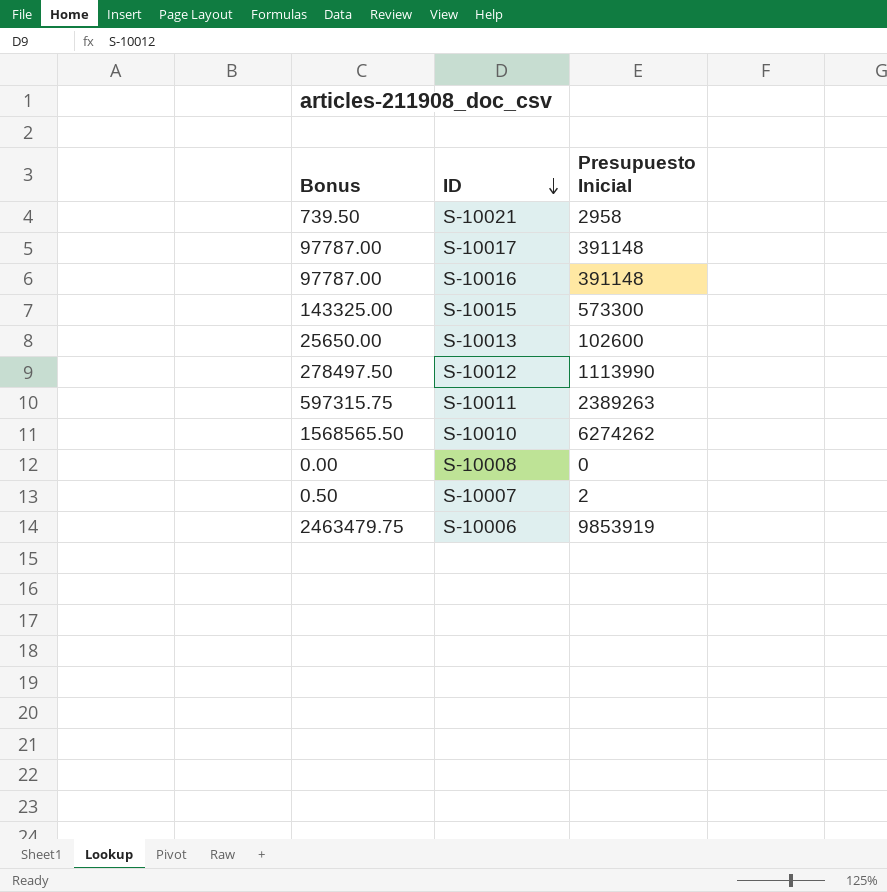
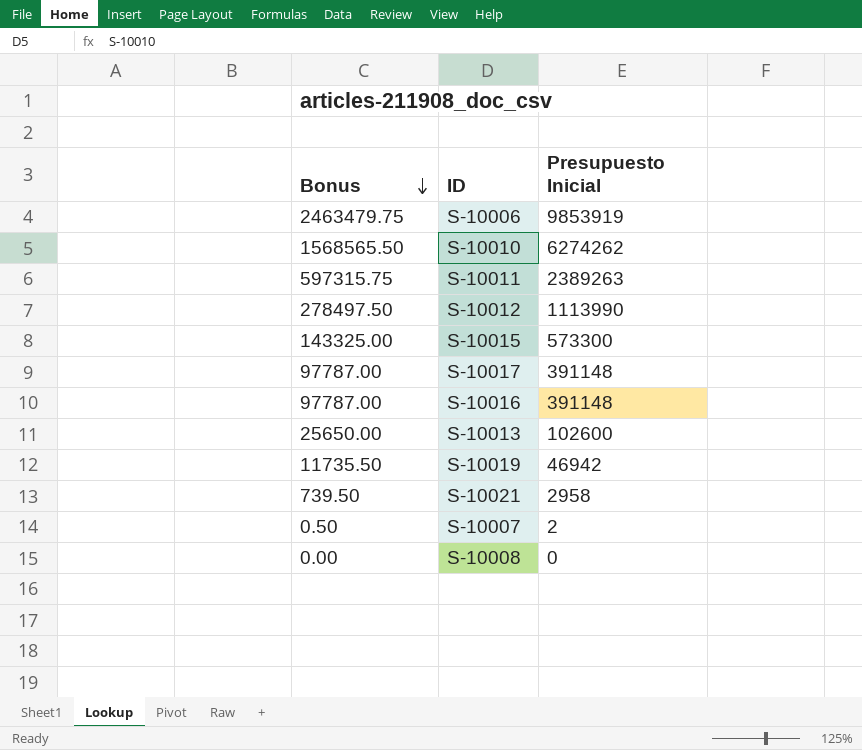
row order: ID descending -> Bonus descending
row S-10019: none -> 11735.50 | 46942

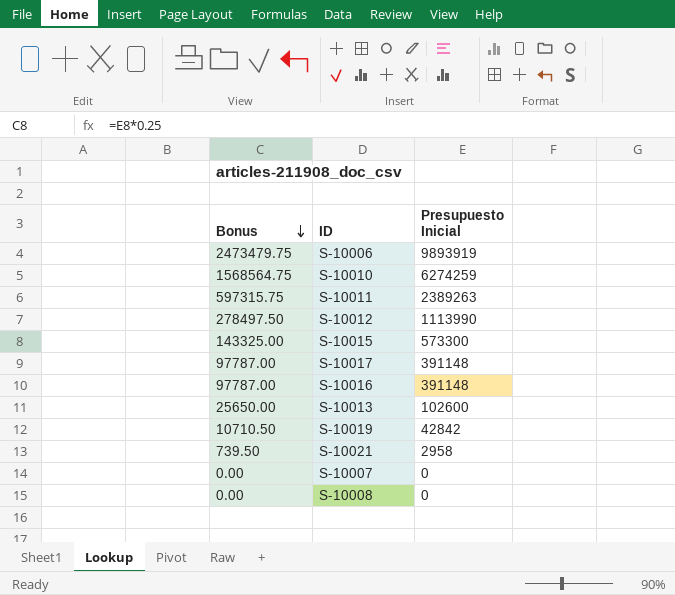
S-10006 | Bonus: 2463479.75 -> 2473479.75
S-10006 | Presupuesto Inicial: 9853919 -> 9893919
S-10010 | Bonus: 1568565.50 -> 1568564.75
S-10010 | Presupuesto Inicial: 6274262 -> 6274259
S-10019 | Bonus: 11735.50 -> 10710.50
S-10019 | Presupuesto Inicial: 46942 -> 42842
S-10007 | Bonus: 0.50 -> 0.00
S-10007 | Presupuesto Inicial: 2 -> 0

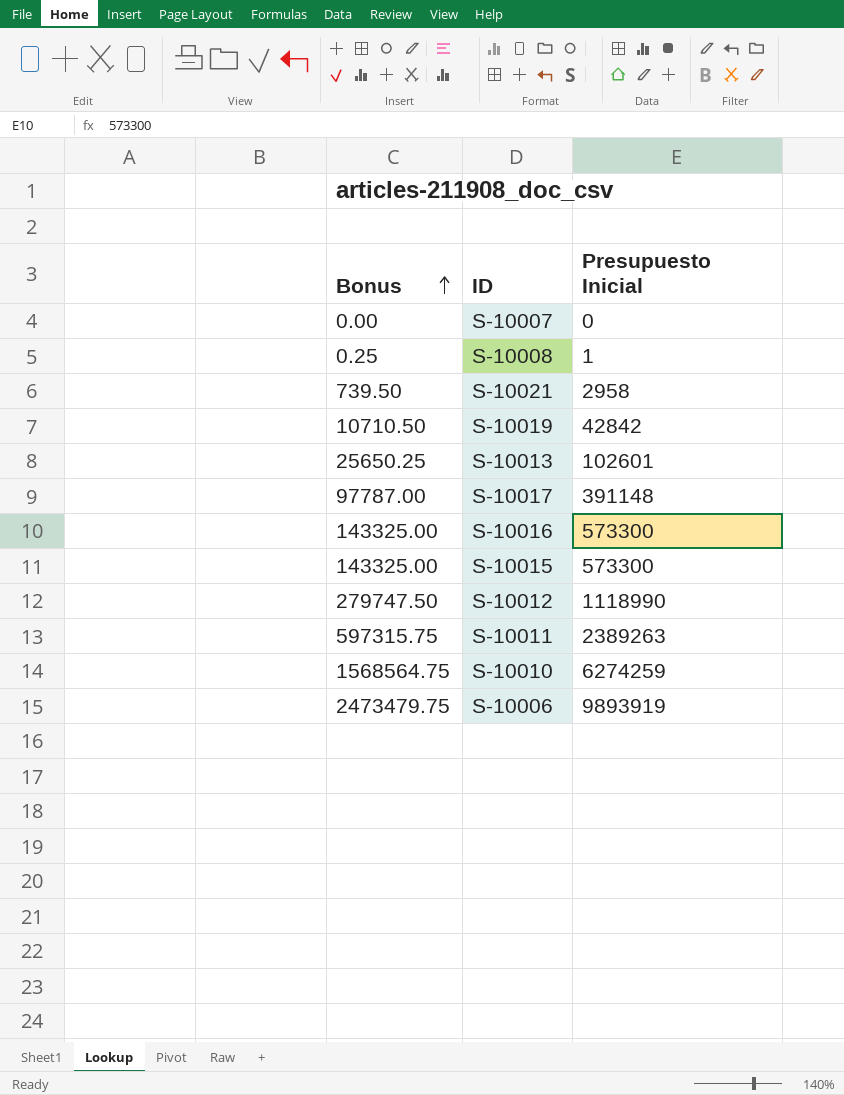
row order: Bonus descending -> Bonus ascending
S-10008 | Bonus: 0.00 -> 0.25
S-10008 | Presupuesto Inicial: 0 -> 1
S-10013 | Bonus: 25650.00 -> 25650.25
S-10013 | Presupuesto Inicial: 102600 -> 102601
S-10016 | Bonus: 97787.00 -> 143325.00
S-10016 | Presupuesto Inicial: 391148 -> 573300
S-10012 | Bonus: 278497.50 -> 279747.50
S-10012 | Presupuesto Inicial: 1113990 -> 1118990

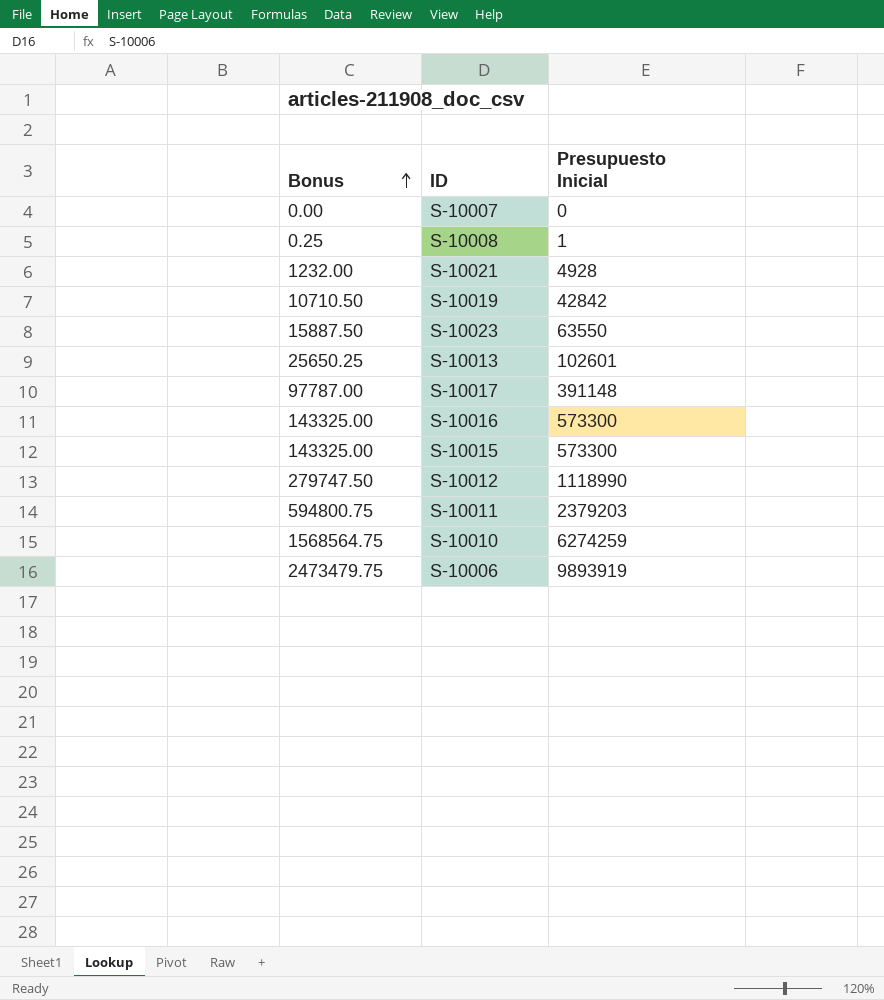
S-10021 | Bonus: 739.50 -> 1232.00
S-10021 | Presupuesto Inicial: 2958 -> 4928
row S-10023: none -> 15887.50 | 63550
S-10011 | Bonus: 597315.75 -> 594800.75
S-10011 | Presupuesto Inicial: 2389263 -> 2379203

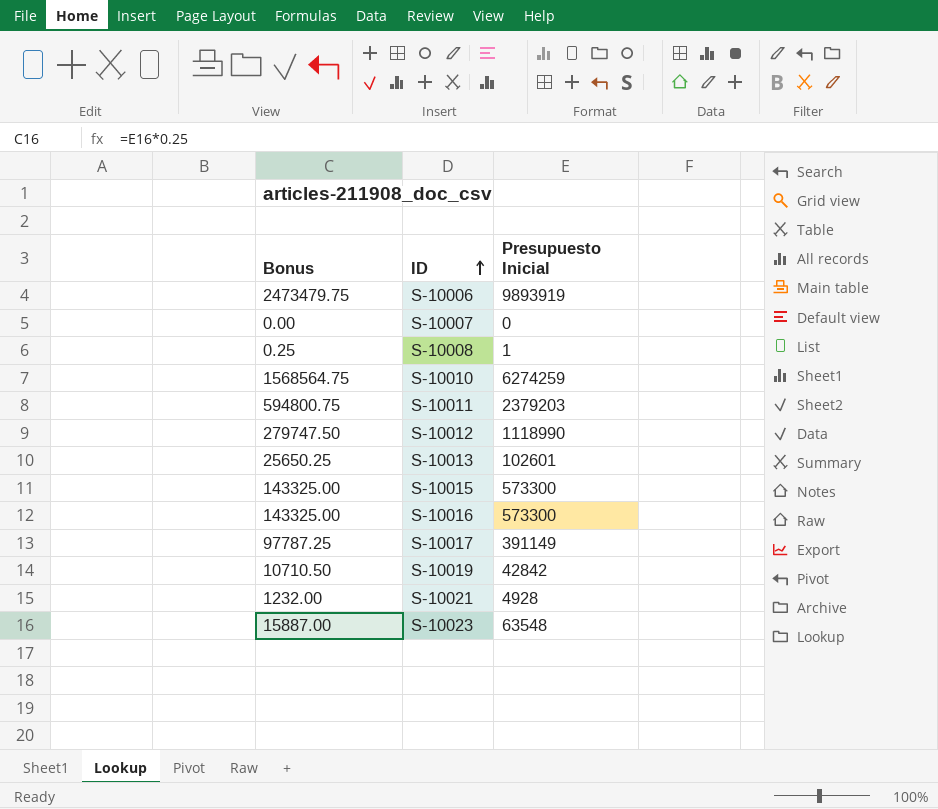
row order: Bonus ascending -> ID ascending
S-10017 | Bonus: 97787.00 -> 97787.25
S-10017 | Presupuesto Inicial: 391148 -> 391149
S-10023 | Bonus: 15887.50 -> 15887.00
S-10023 | Presupuesto Inicial: 63550 -> 63548

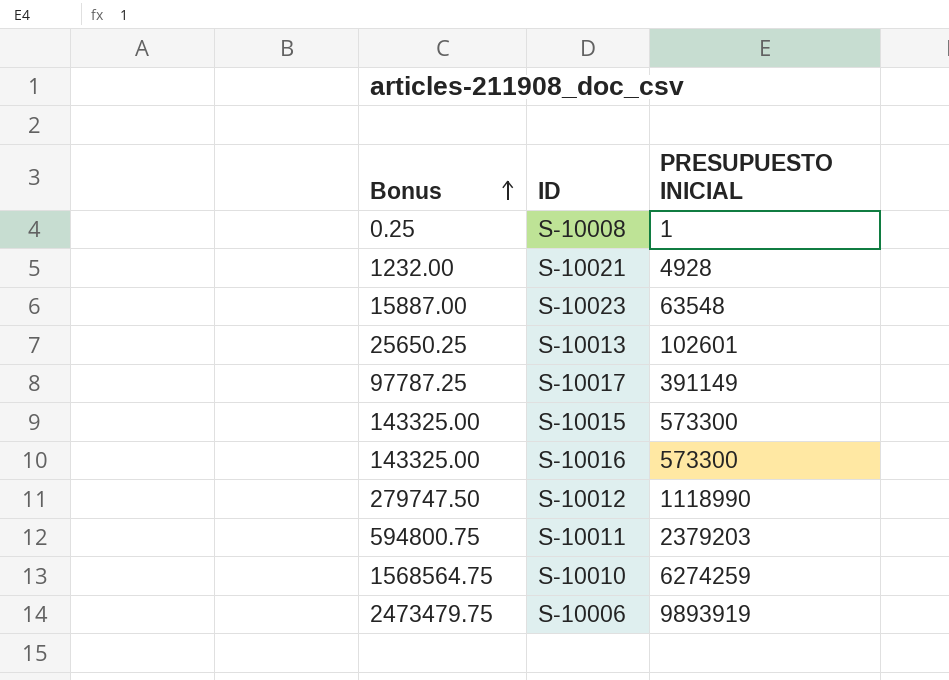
row order: ID ascending -> Bonus ascending
column name: Presupuesto Inicial -> PRESUPUESTO INICIAL
row S-10007: 0.00 | 0 -> none
row S-10019: 10710.50 | 42842 -> none

